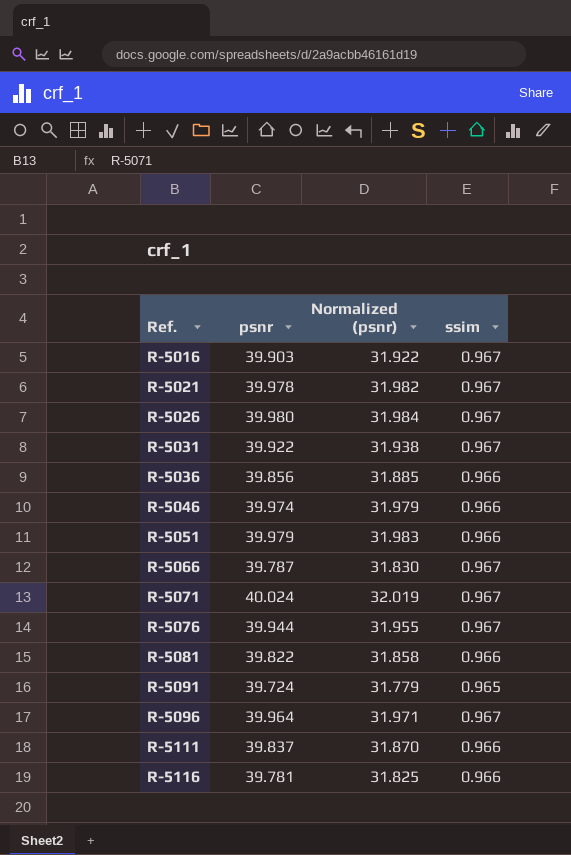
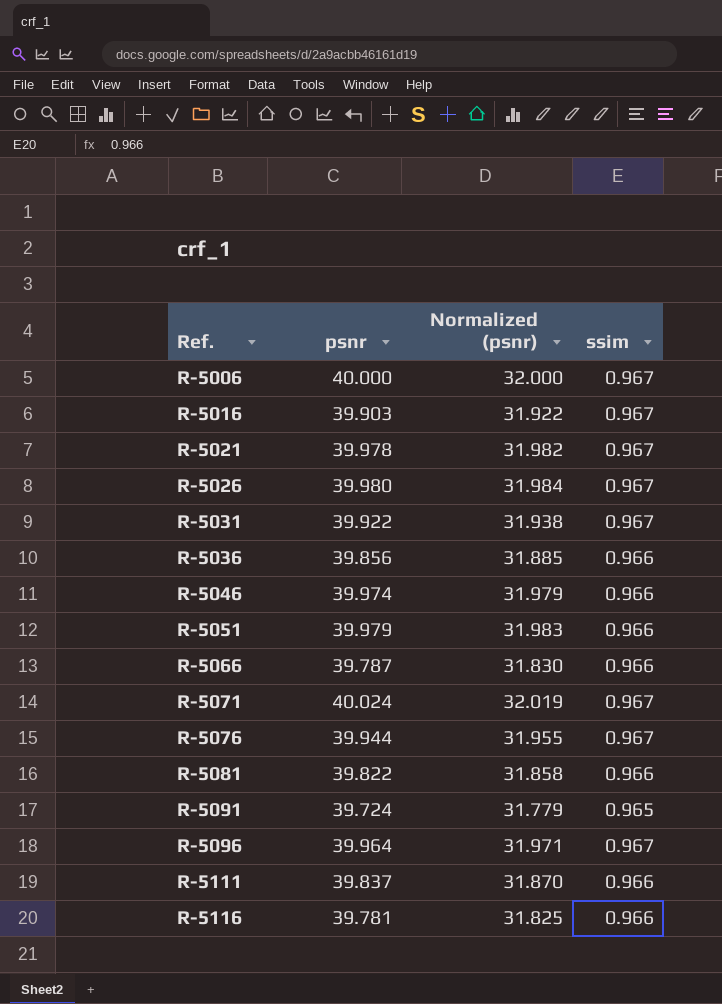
row R-5006: none -> 40.000 | 32.000 | 0.967
R-5066 | ssim: 0.967 -> 0.966

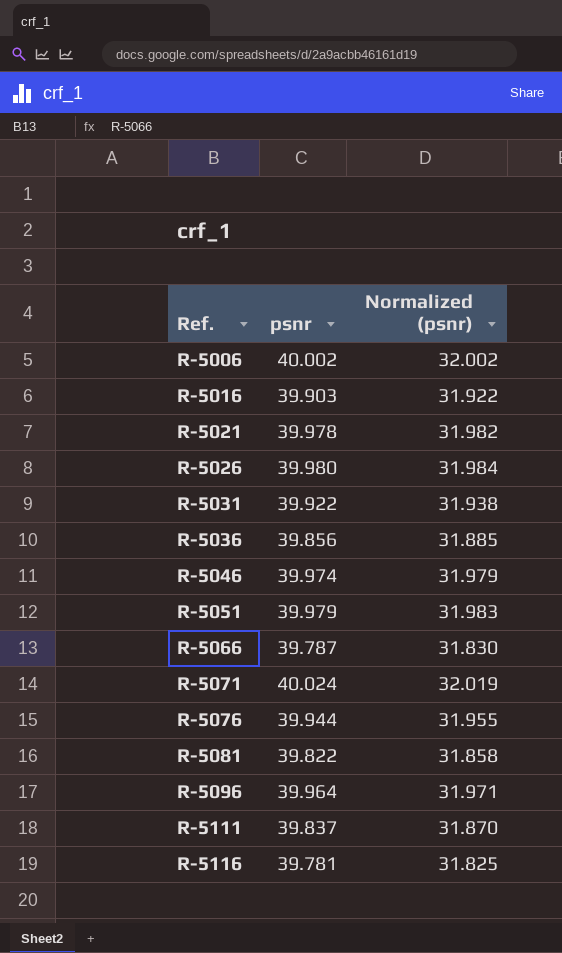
column ssim | position: 4 -> none
row R-5091: 39.724 | 31.779 | 0.965 -> none
R-5006 | psnr: 40.000 -> 40.002
R-5006 | Normalized (psnr): 32.000 -> 32.002

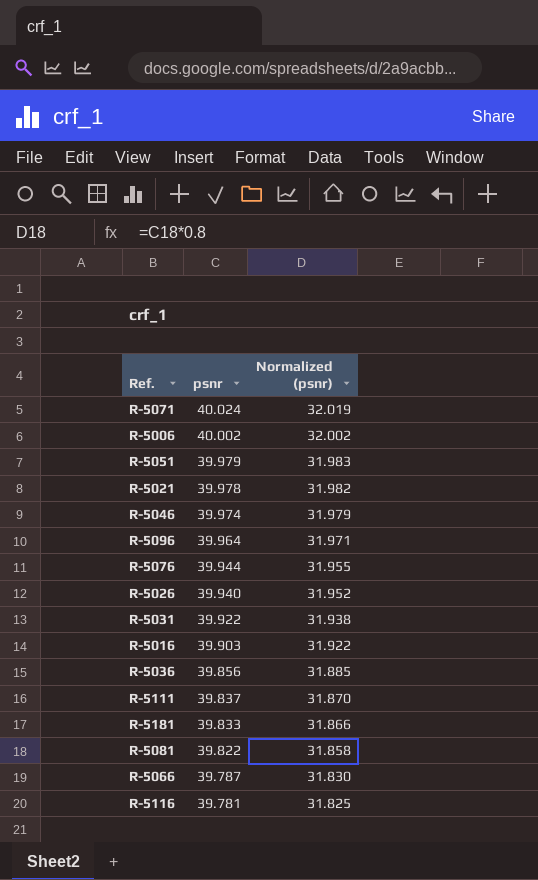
row order: Ref. ascending -> psnr descending
R-5026 | psnr: 39.980 -> 39.940
R-5026 | Normalized (psnr): 31.984 -> 31.952
row R-5181: none -> 39.833 | 31.866

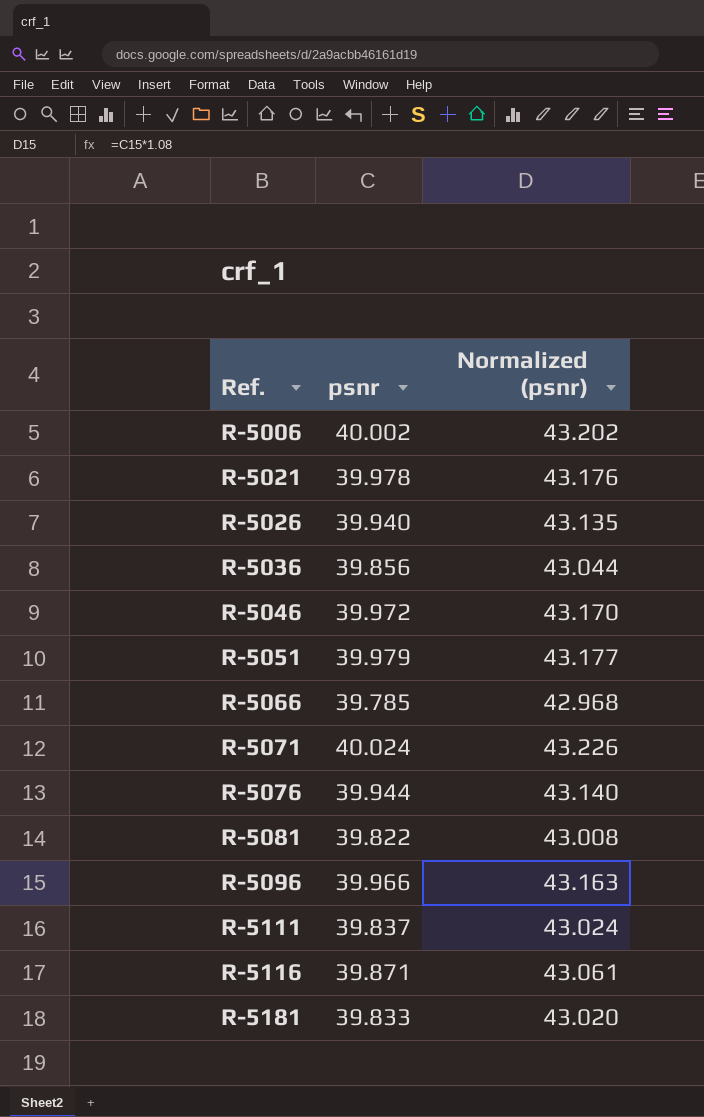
row order: psnr descending -> Ref. ascending
column Normalized (psnr) | formula: [psnr] * 0.8 -> [psnr] * 1.08
row R-5031: 39.922 | 31.938 -> none
row R-5016: 39.903 | 31.922 -> none
R-5046 | psnr: 39.974 -> 39.972
R-5066 | psnr: 39.787 -> 39.785
R-5096 | psnr: 39.964 -> 39.966
R-5116 | psnr: 39.781 -> 39.871

